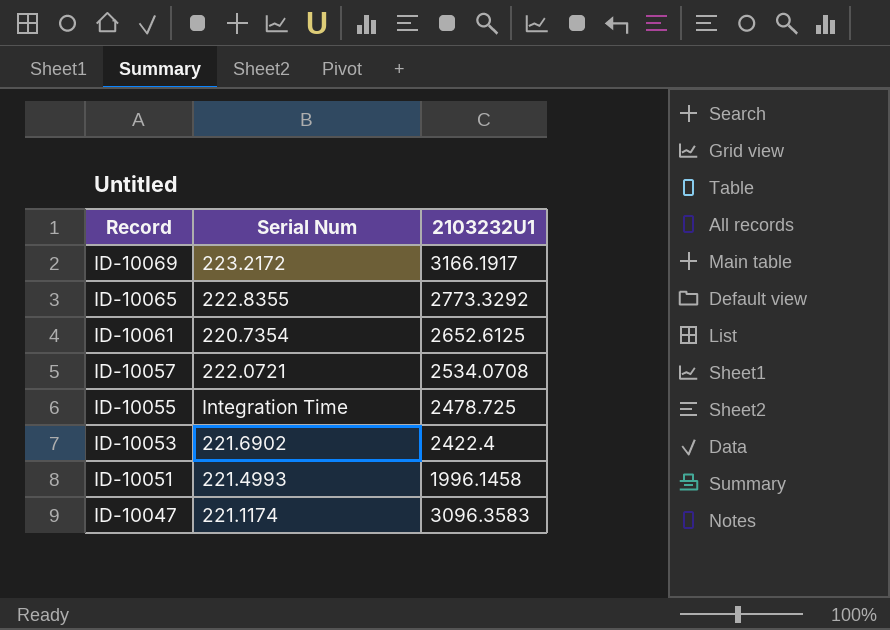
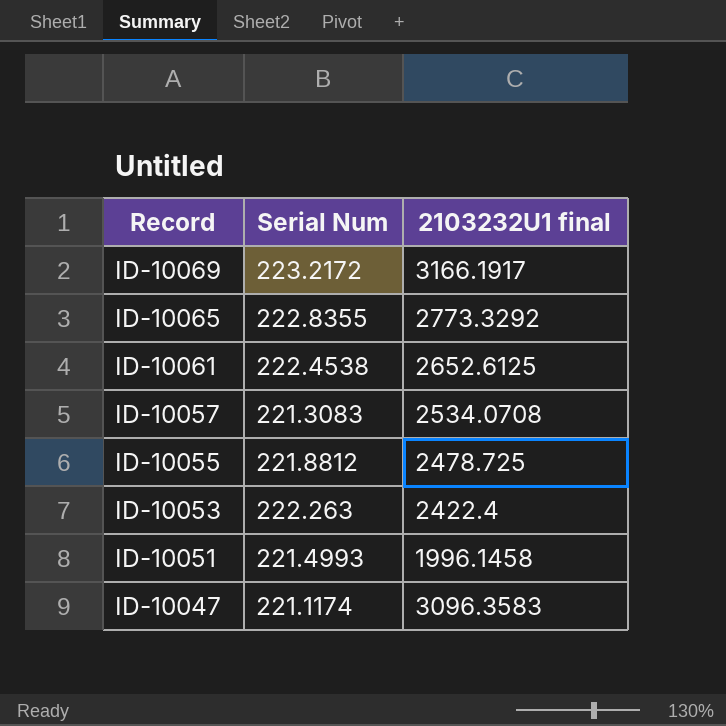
column name: 2103232U1 -> 2103232U1 final
ID-10061 | Serial Num: 220.7354 -> 222.4538
ID-10057 | Serial Num: 222.0721 -> 221.3083
ID-10055 | Serial Num: Integration Time -> 221.8812
ID-10053 | Serial Num: 221.6902 -> 222.263

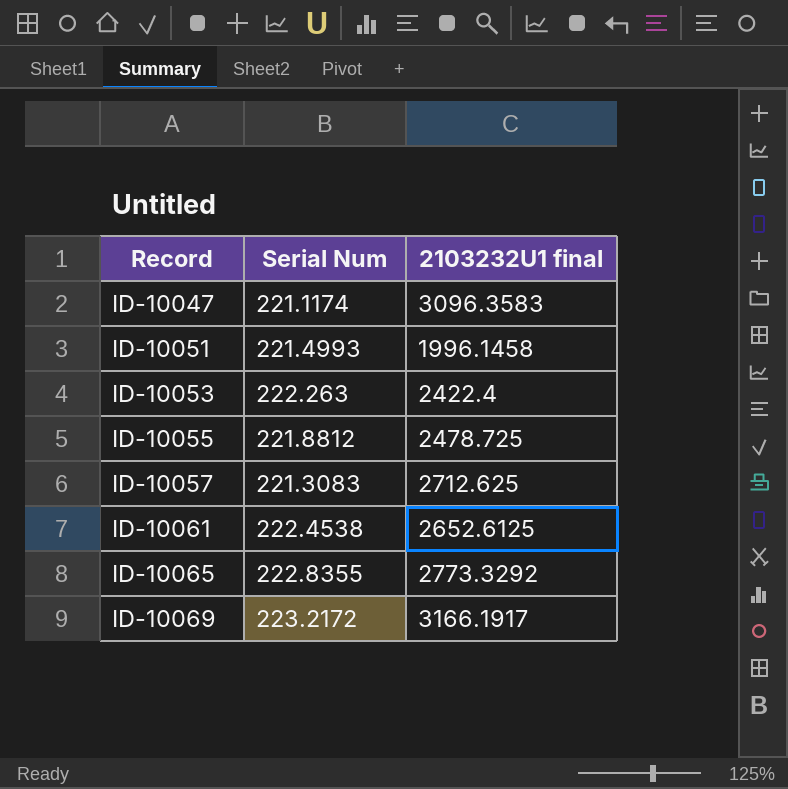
row order: Record descending -> Record ascending
ID-10057 | 2103232U1 final: 2534.0708 -> 2712.625

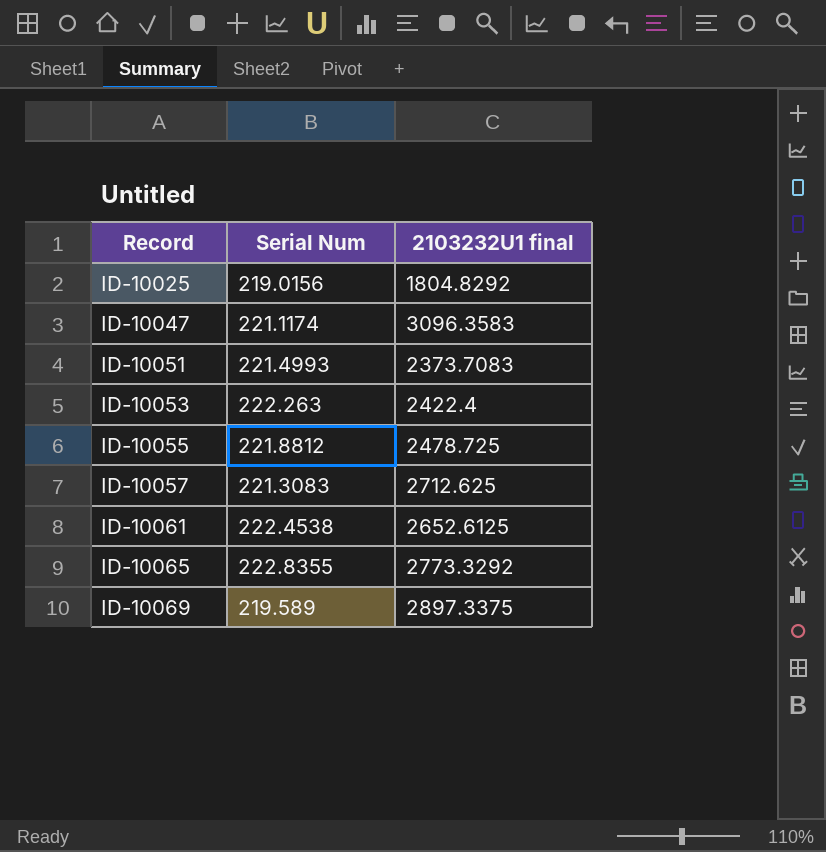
row ID-10025: none -> 219.0156 | 1804.8292
ID-10051 | 2103232U1 final: 1996.1458 -> 2373.7083
ID-10069 | Serial Num: 223.2172 -> 219.589
ID-10069 | 2103232U1 final: 3166.1917 -> 2897.3375

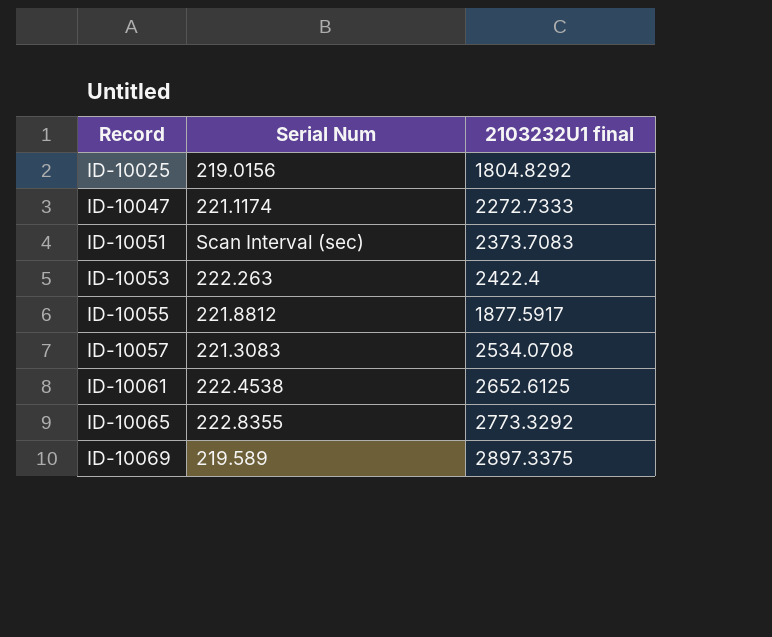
ID-10047 | 2103232U1 final: 3096.3583 -> 2272.7333
ID-10051 | Serial Num: 221.4993 -> Scan Interval (sec)
ID-10055 | 2103232U1 final: 2478.725 -> 1877.5917
ID-10057 | 2103232U1 final: 2712.625 -> 2534.0708

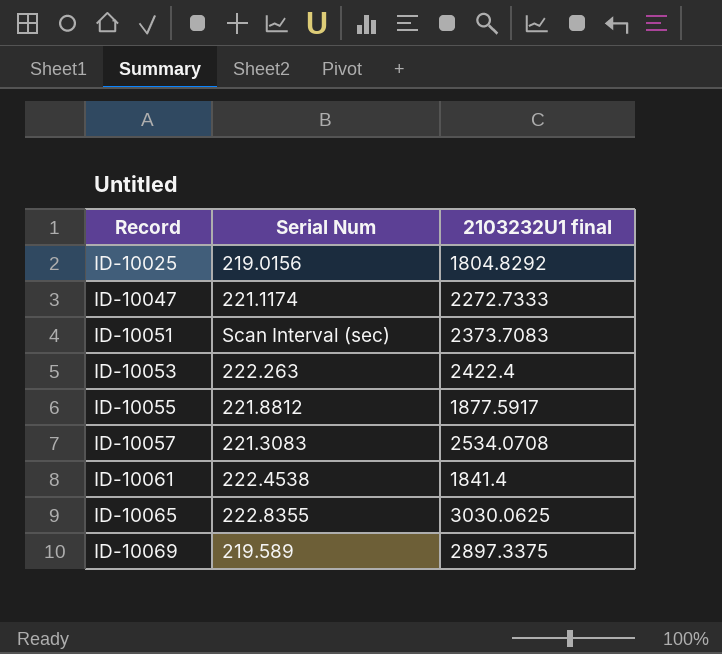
ID-10061 | 2103232U1 final: 2652.6125 -> 1841.4
ID-10065 | 2103232U1 final: 2773.3292 -> 3030.0625

